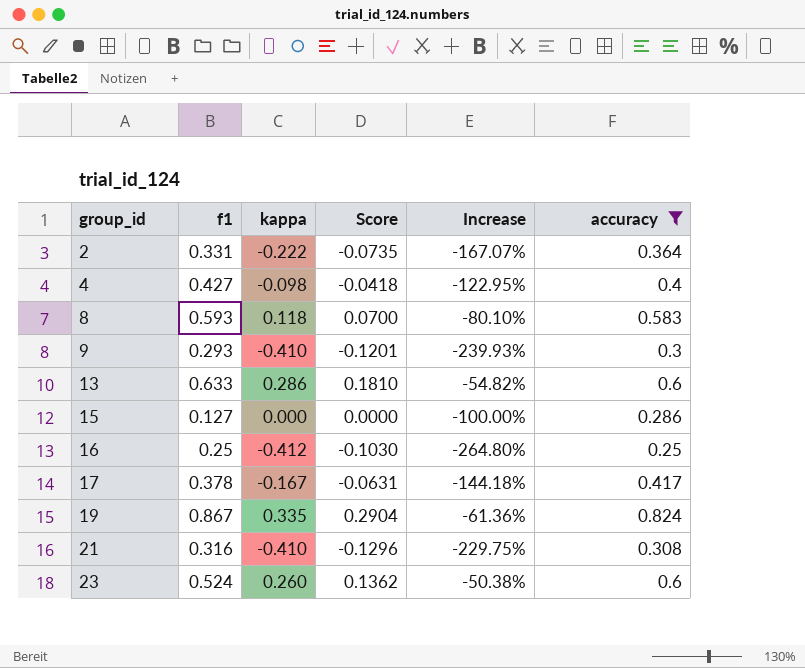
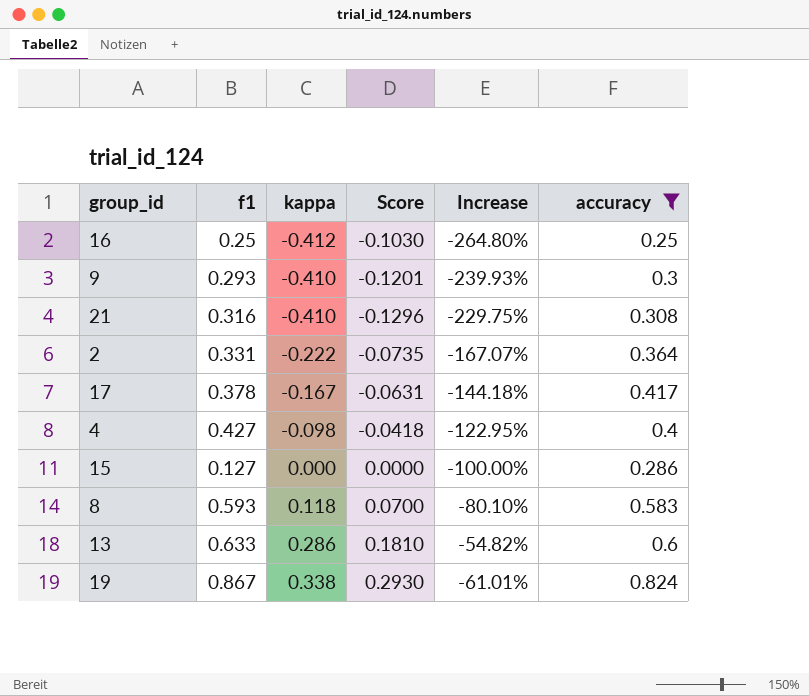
row order: group_id ascending -> kappa ascending
row 23: 0.524 | 0.260 | 0.1362 | -50.38% | 0.6 -> none
19 | kappa: 0.335 -> 0.338
19 | Score: 0.2904 -> 0.2930
19 | Increase: -61.36% -> -61.01%

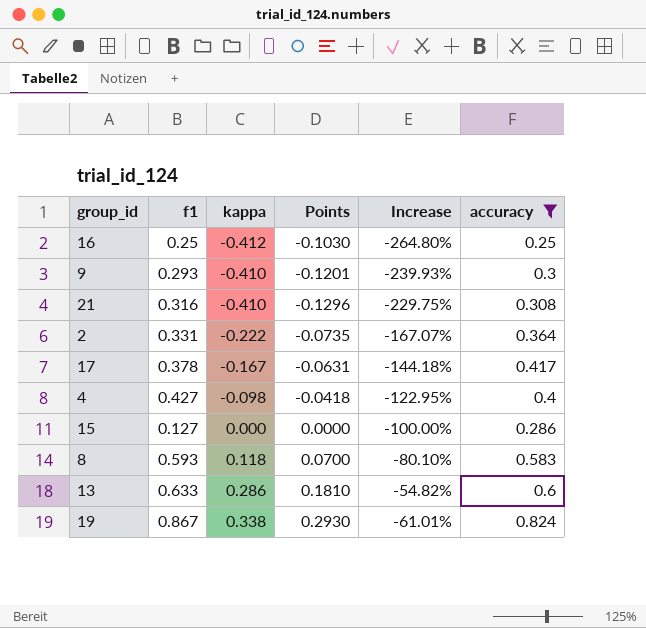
column name: Score -> Points

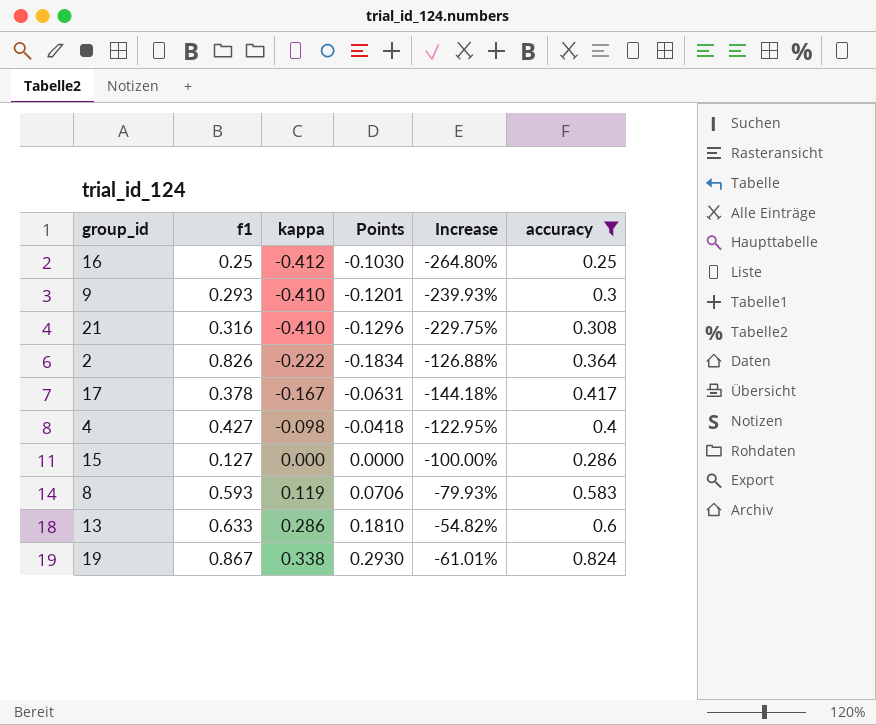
2 | f1: 0.331 -> 0.826
2 | Points: -0.0735 -> -0.1834
2 | Increase: -167.07% -> -126.88%
8 | kappa: 0.118 -> 0.119
8 | Points: 0.0700 -> 0.0706
8 | Increase: -80.10% -> -79.93%

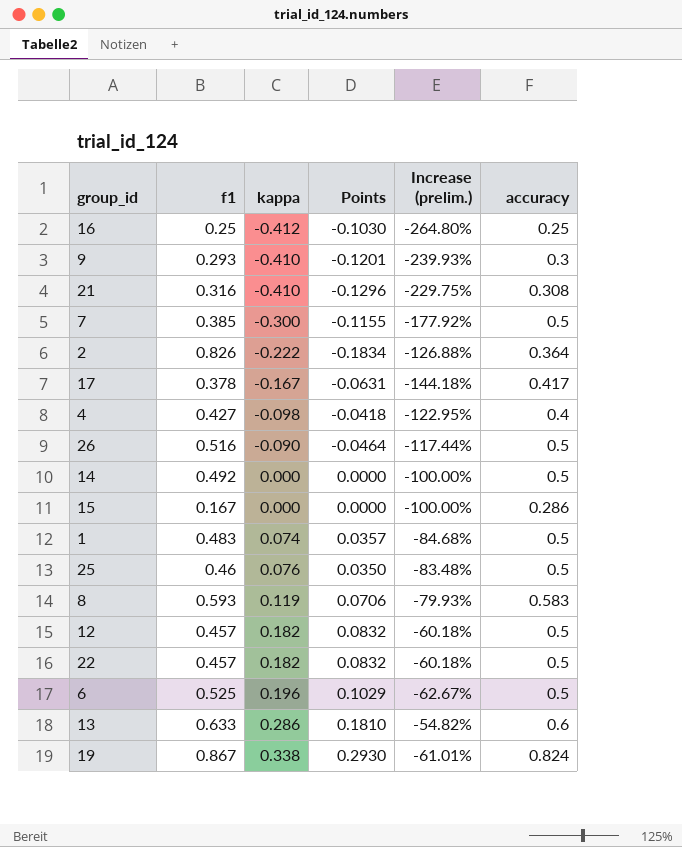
filter: accuracy != 0.5 -> none
column name: Increase -> Increase (prelim.)
15 | f1: 0.127 -> 0.167

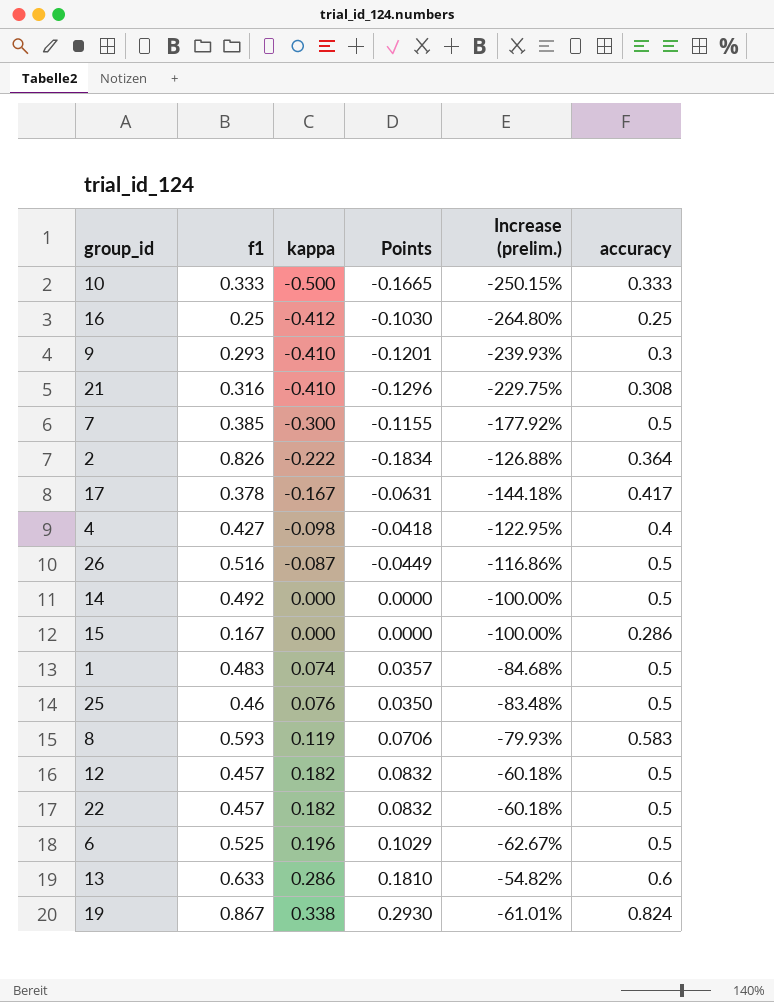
row 10: none -> 0.333 | -0.500 | -0.1665 | -250.15% | 0.333
26 | kappa: -0.090 -> -0.087
26 | Points: -0.0464 -> -0.0449
26 | Increase (prelim.): -117.44% -> -116.86%

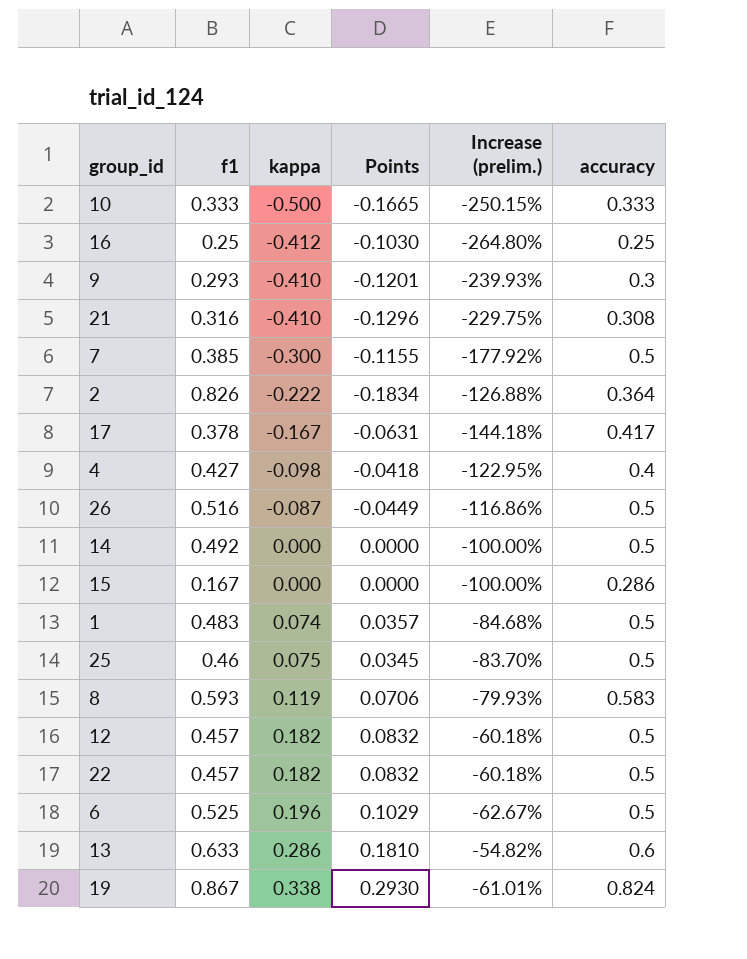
25 | kappa: 0.076 -> 0.075
25 | Points: 0.0350 -> 0.0345
25 | Increase (prelim.): -83.48% -> -83.70%

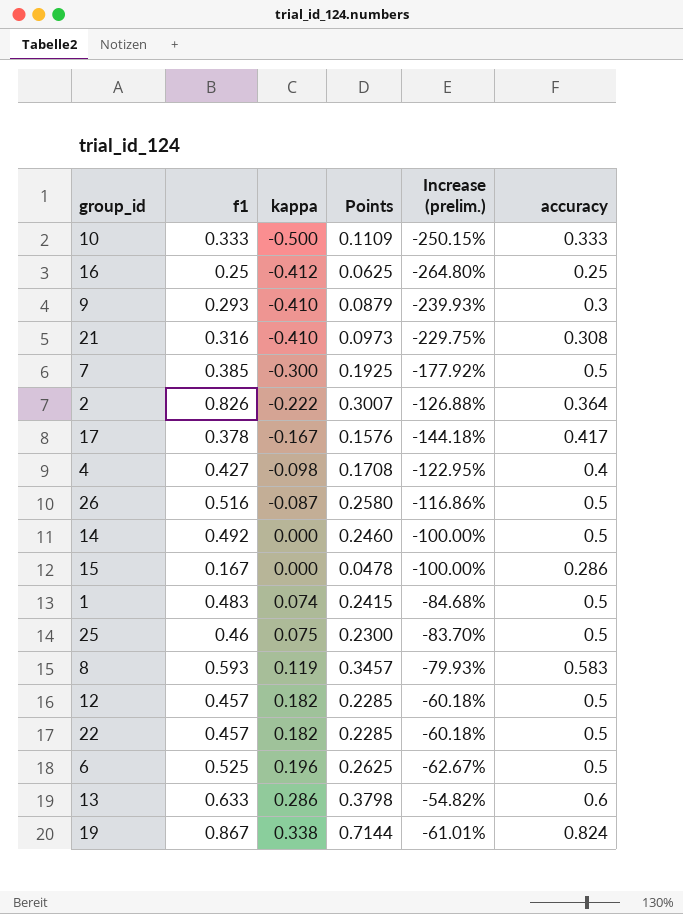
column Points | formula: [f1] * [kappa] -> [f1] * [accuracy]

